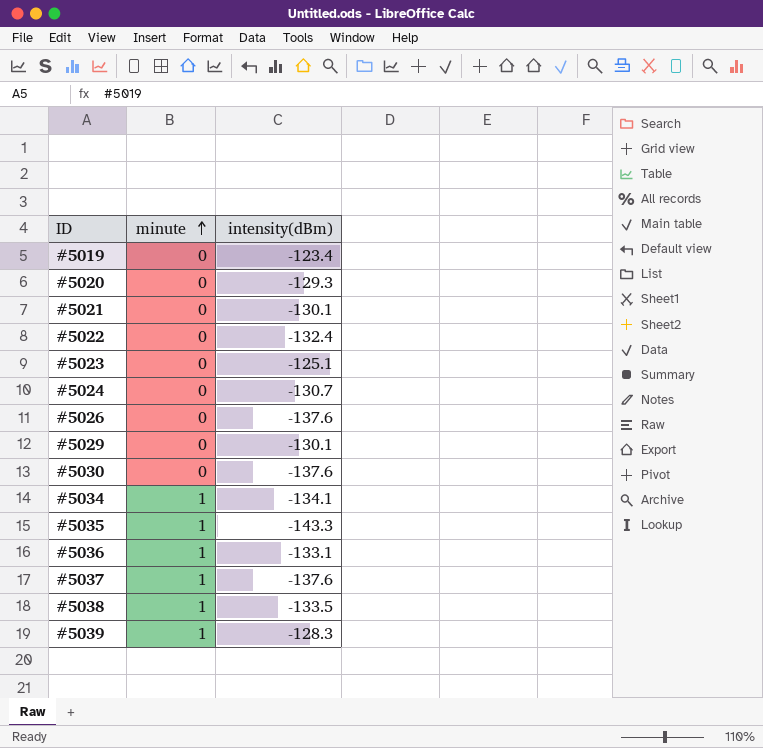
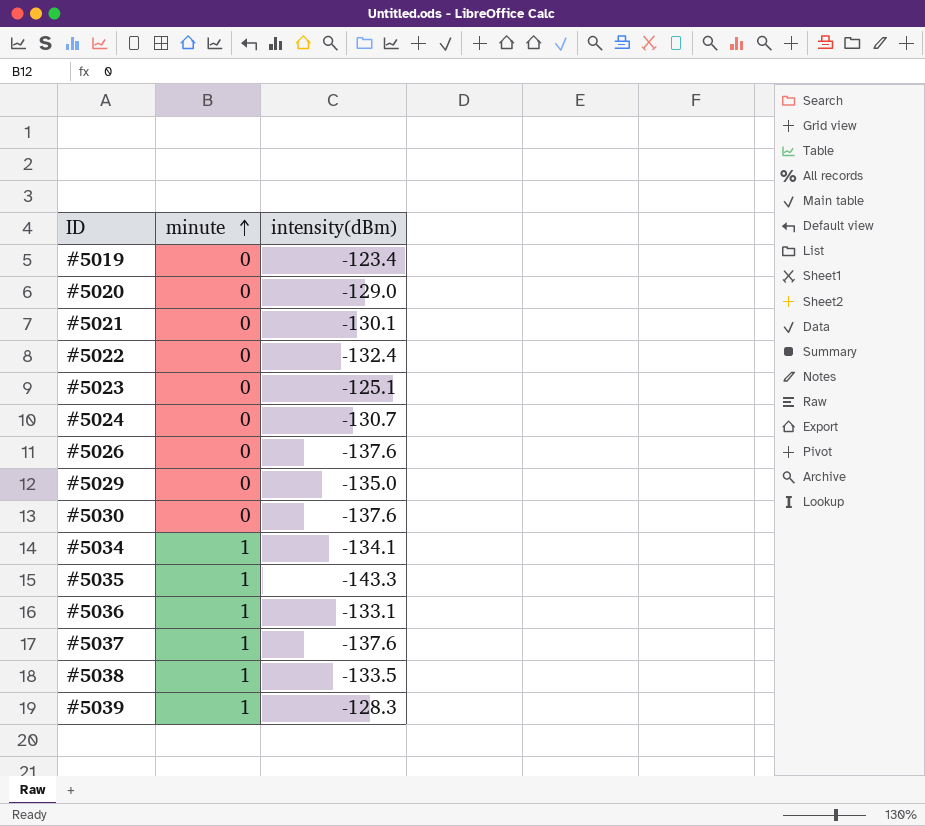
#5020 | intensity(dBm): -129.3 -> -129.0
#5029 | intensity(dBm): -130.1 -> -135.0

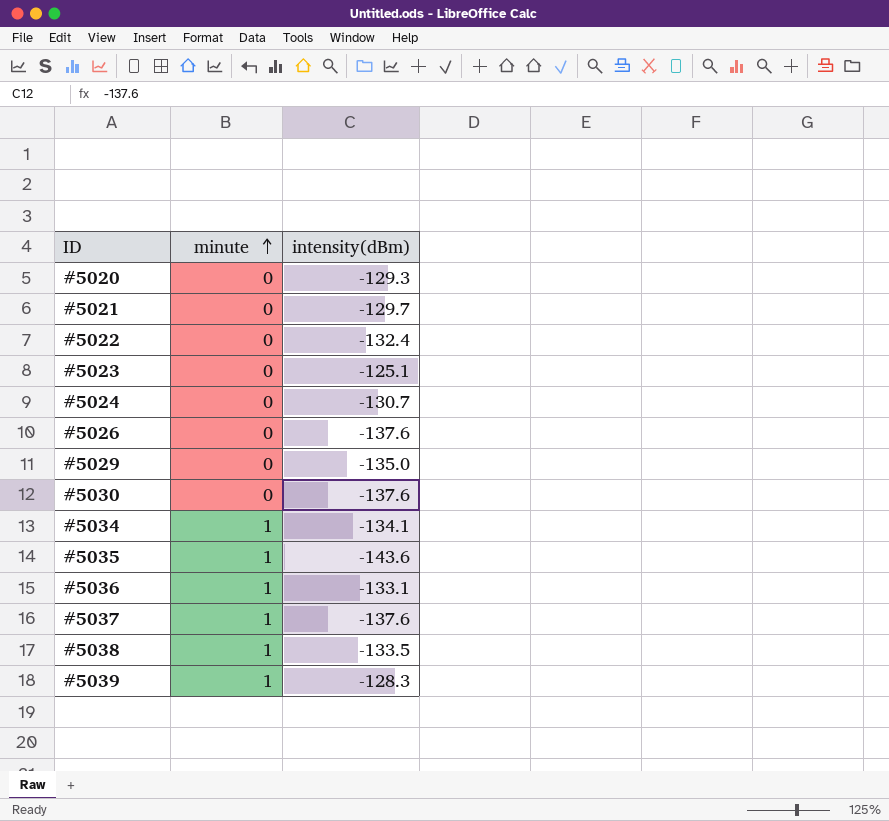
row #5019: 0 | -123.4 -> none
#5020 | intensity(dBm): -129.0 -> -129.3
#5021 | intensity(dBm): -130.1 -> -129.7
#5035 | intensity(dBm): -143.3 -> -143.6

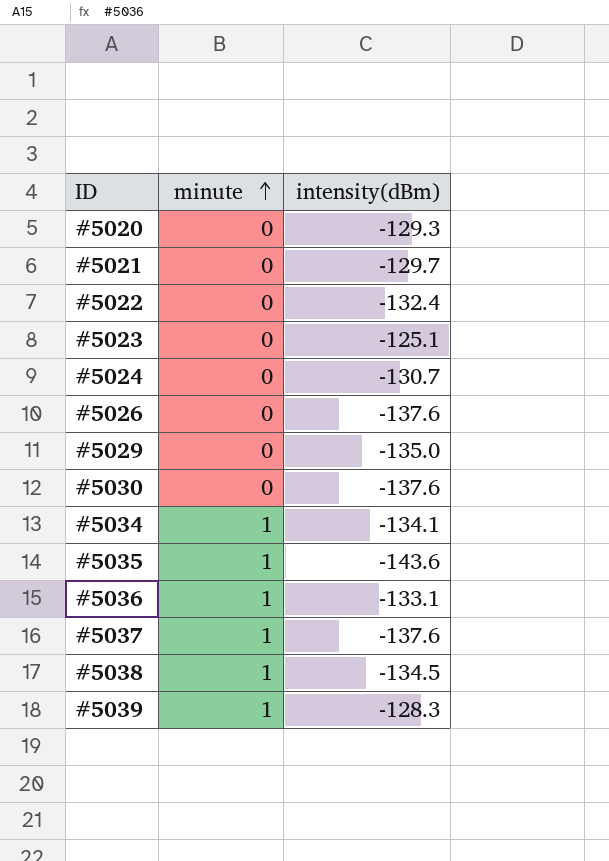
#5038 | intensity(dBm): -133.5 -> -134.5

